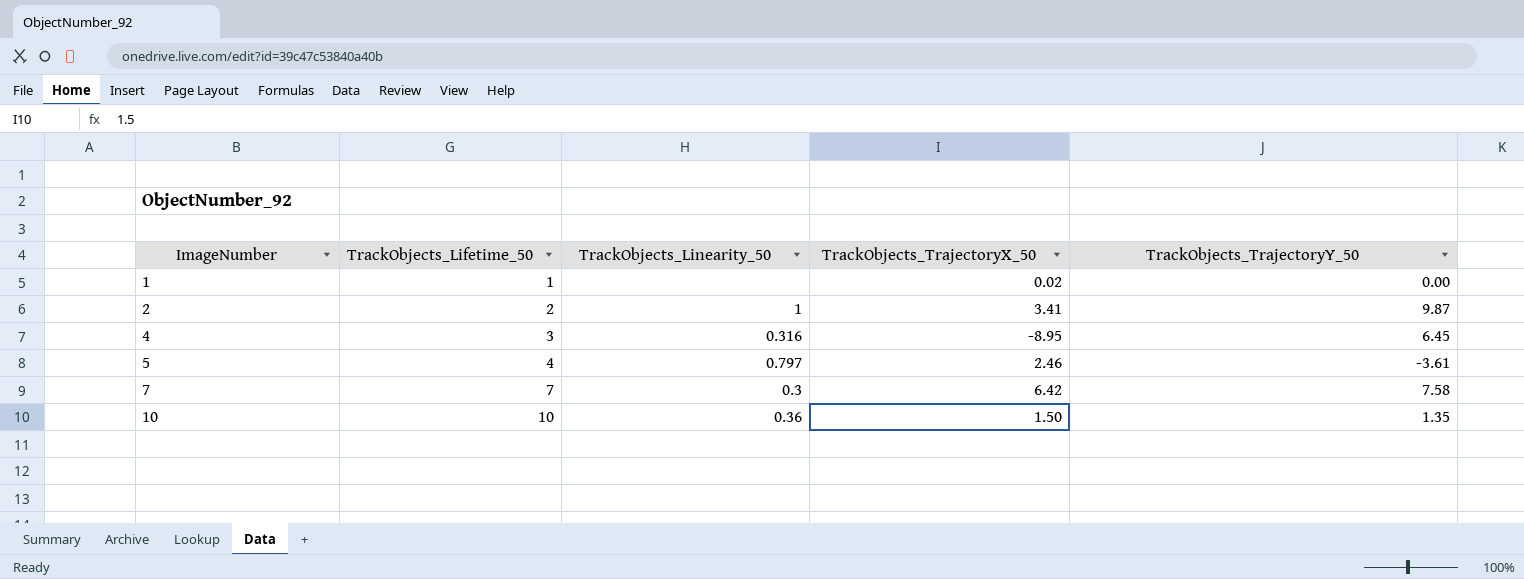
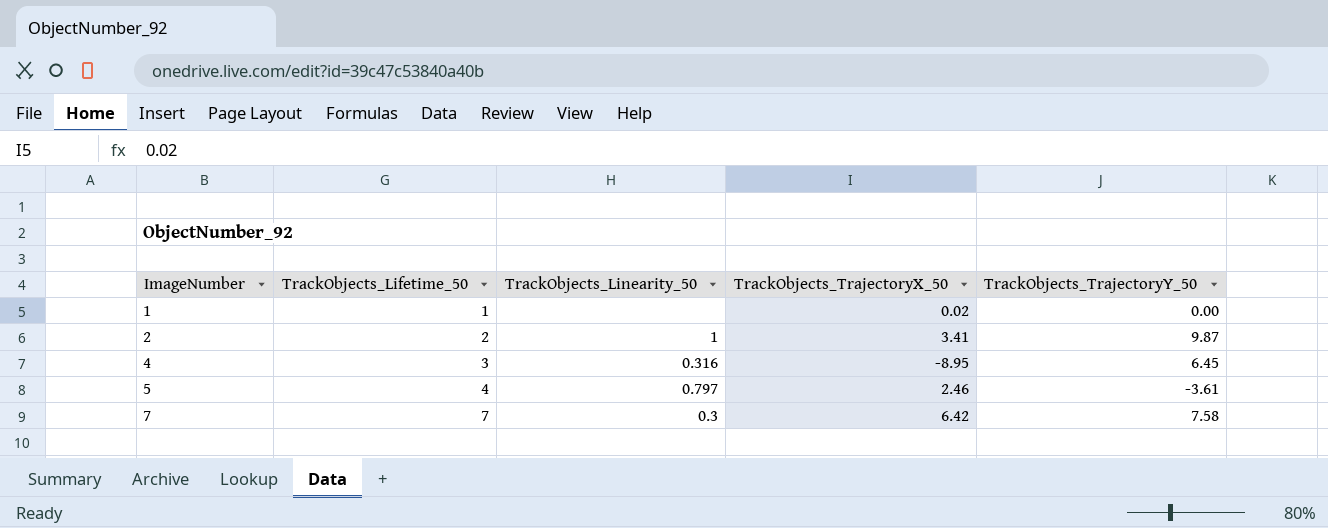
row 10: 10 | 0.36 | 1.50 | 1.35 -> none

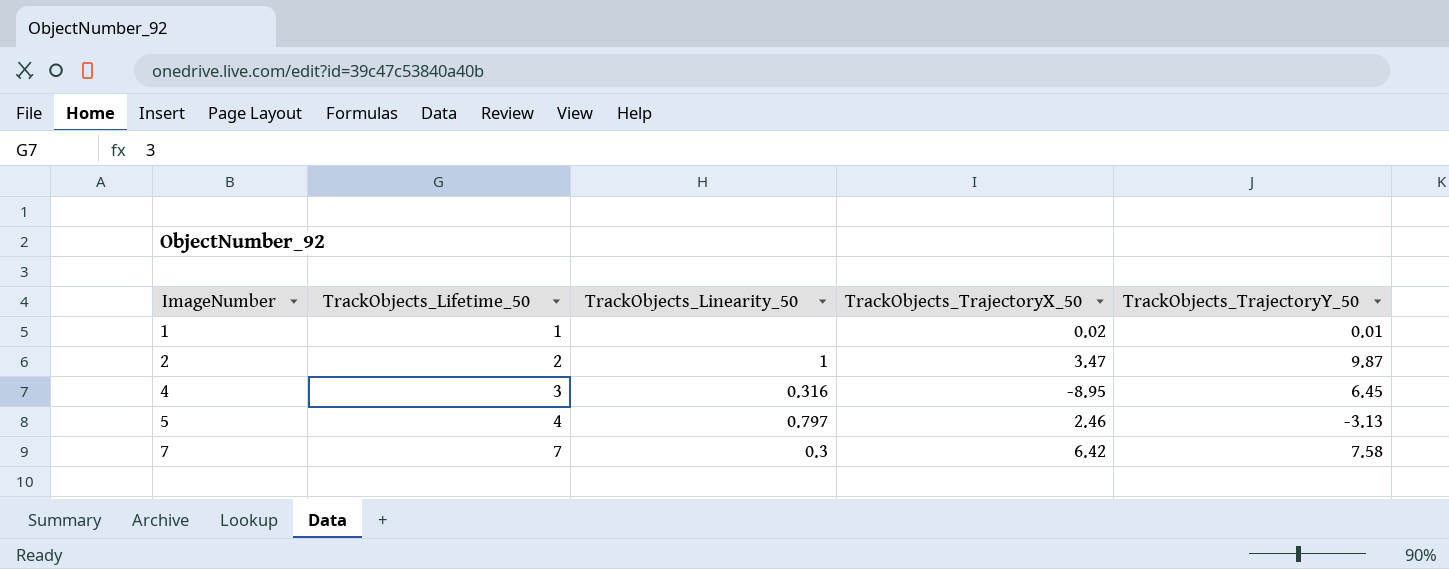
1 | TrackObjects_TrajectoryY_50: 0.00 -> 0.01
2 | TrackObjects_TrajectoryX_50: 3.41 -> 3.47
5 | TrackObjects_TrajectoryY_50: -3.61 -> -3.13

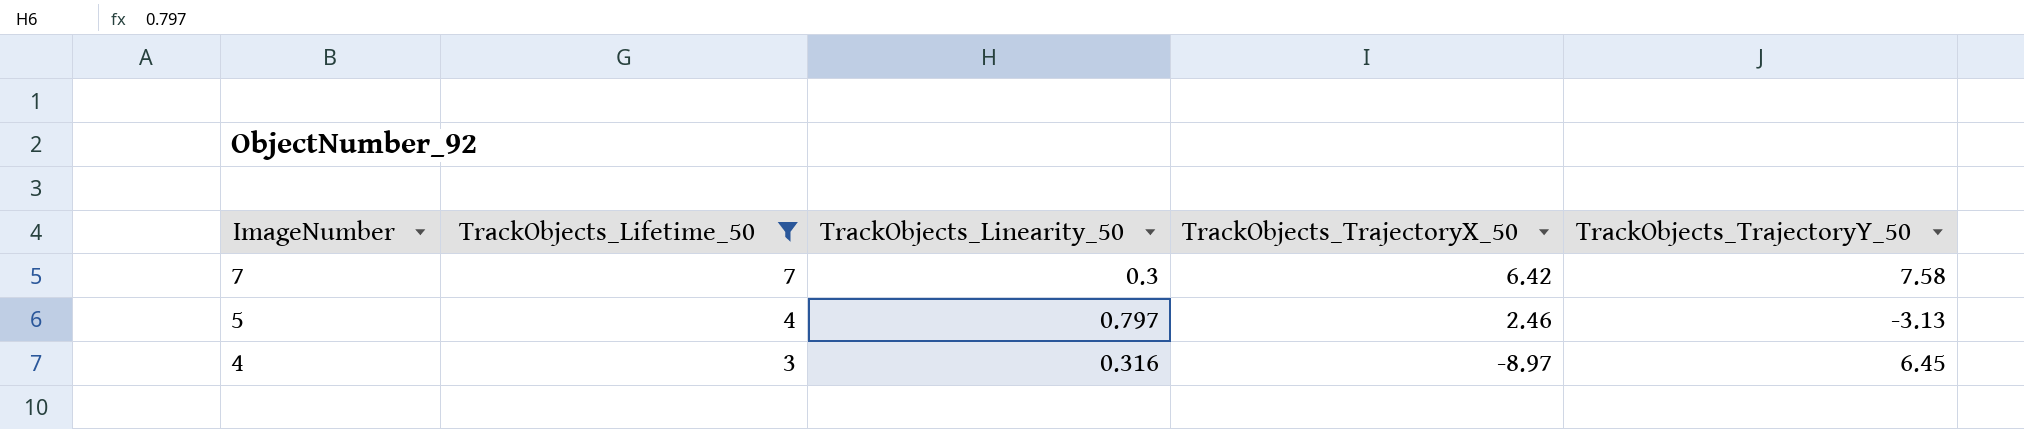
filter: none -> TrackObjects_Lifetime_50 >= 3
row order: ImageNumber ascending -> ImageNumber descending
4 | TrackObjects_TrajectoryX_50: -8.95 -> -8.97

